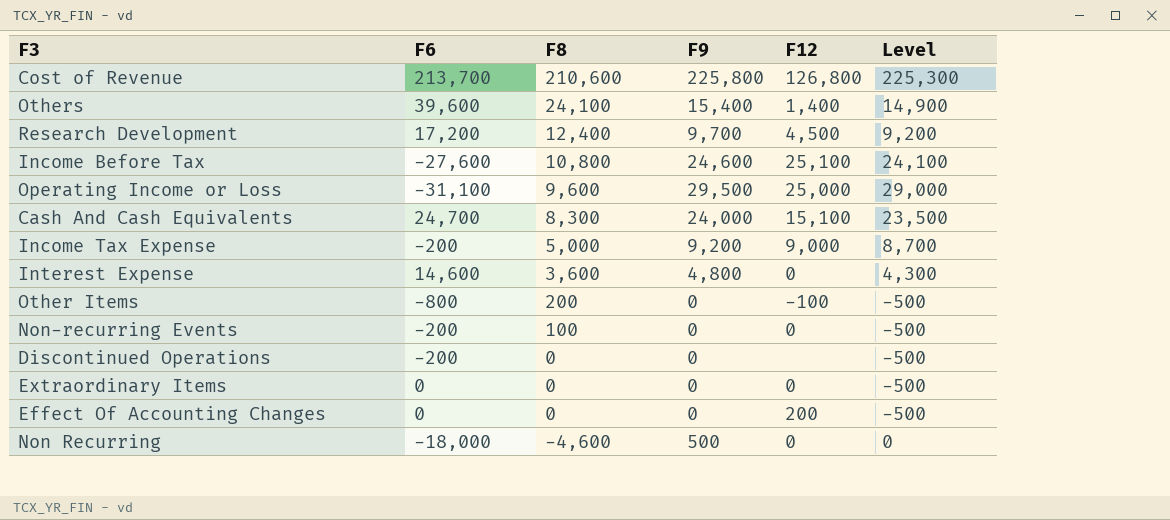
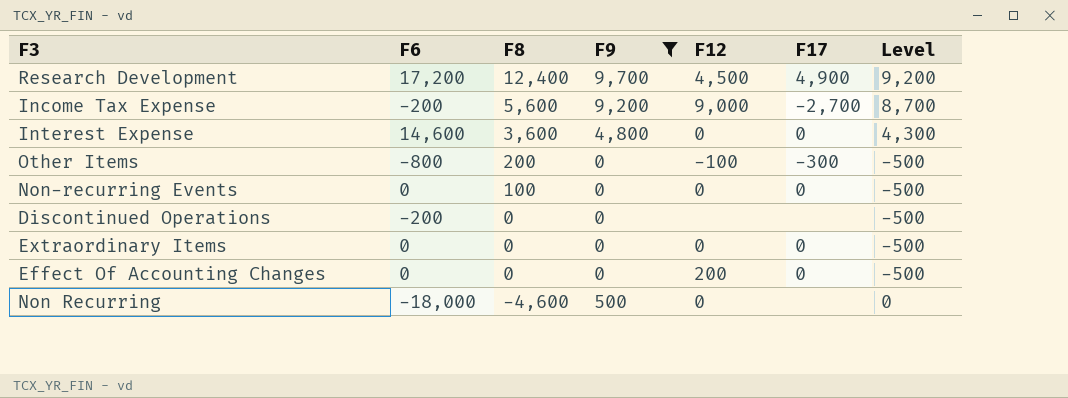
filter: none -> F9 <= 9,700
column F17 | position: none -> 6
Income Tax Expense | F8: 5,000 -> 5,600
Non-recurring Events | F6: -200 -> 0

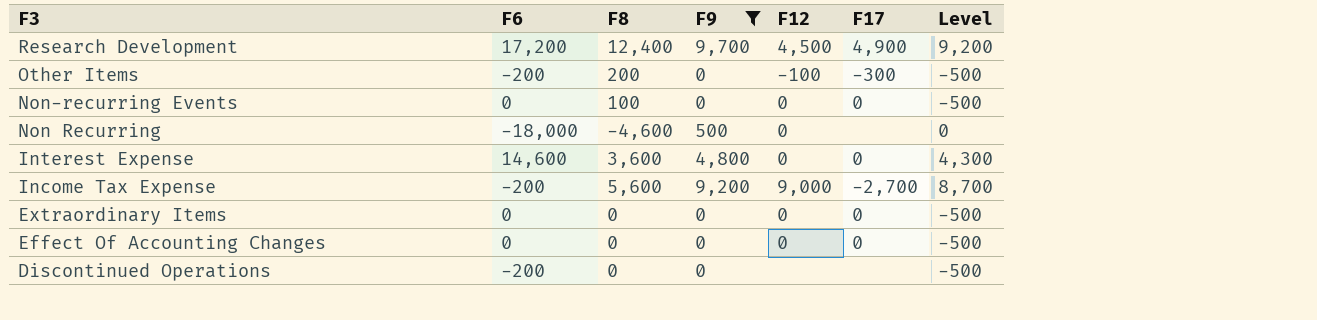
row order: F8 descending -> F3 descending
Other Items | F6: -800 -> -200
Effect Of Accounting Changes | F12: 200 -> 0

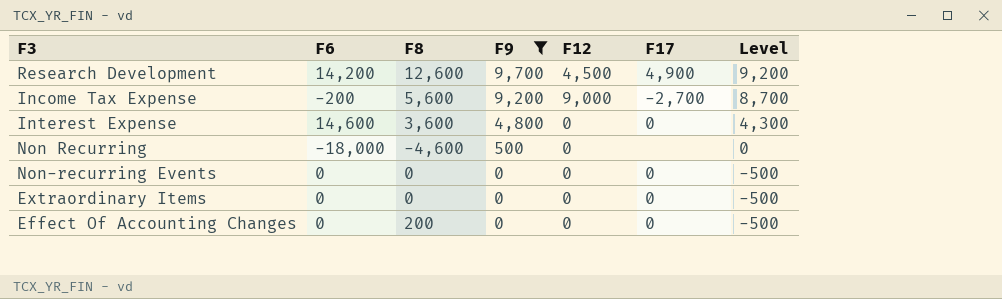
row order: F3 descending -> F9 descending
row Other Items: -200 | 200 | 0 | -100 | -300 | -500 -> none
row Discontinued Operations: -200 | 0 | 0 | none | none | -500 -> none
Research Development | F6: 17,200 -> 14,200
Research Development | F8: 12,400 -> 12,600
Non-recurring Events | F8: 100 -> 0
Effect Of Accounting Changes | F8: 0 -> 200

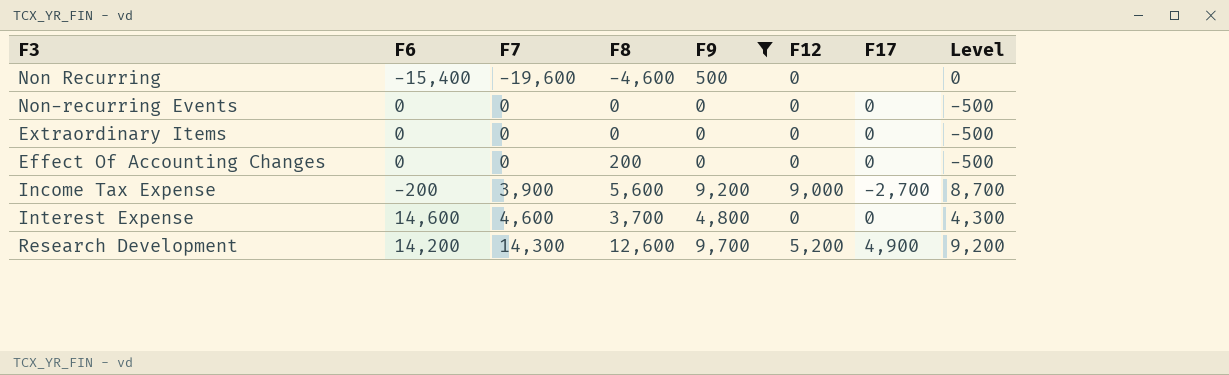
row order: F9 descending -> F7 ascending
column F7 | position: none -> 3
Non Recurring | F6: -18,000 -> -15,400
Interest Expense | F8: 3,600 -> 3,700
Research Development | F12: 4,500 -> 5,200

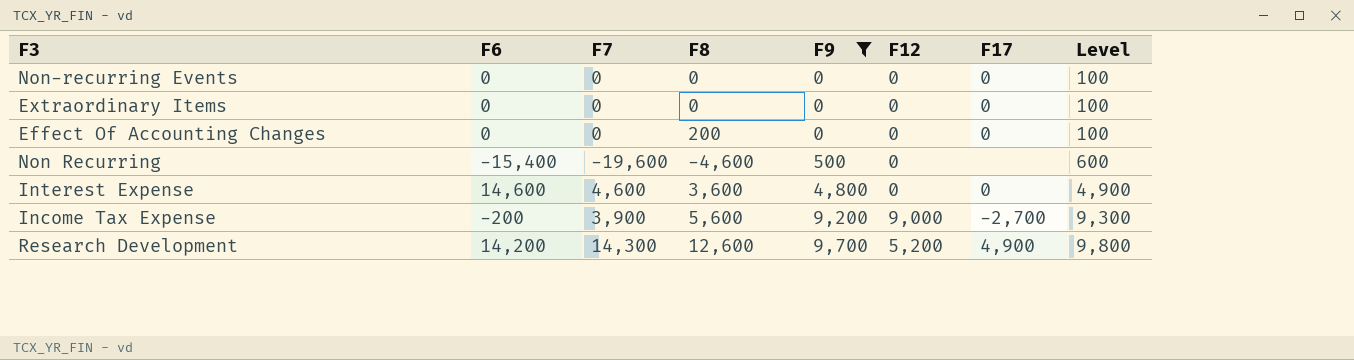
row order: F7 ascending -> F9 ascending
column Level | formula: [F9] - 500 -> [F9] + 100
Interest Expense | F8: 3,700 -> 3,600

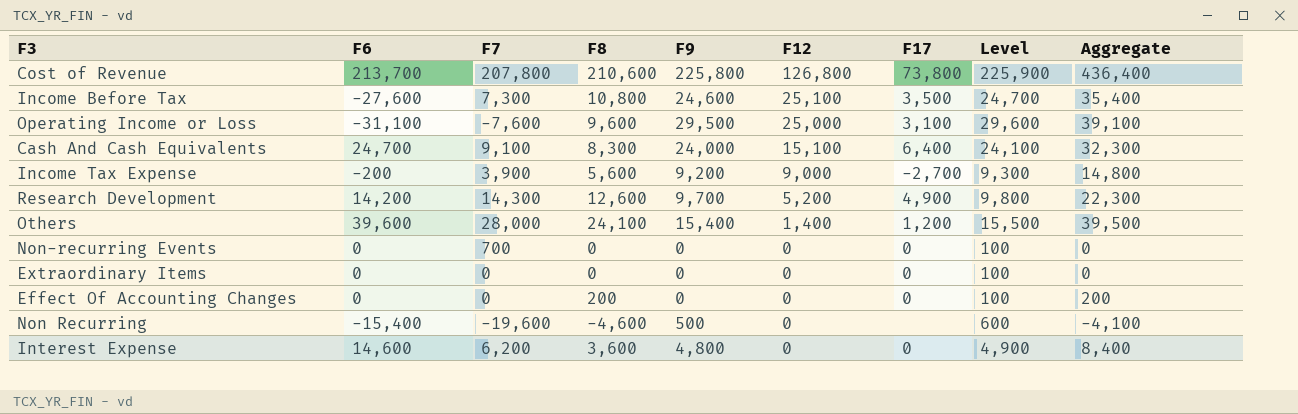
filter: F9 <= 9,700 -> none
row order: F9 ascending -> F12 descending
column Aggregate | formula: none -> [F8] + [F9]
Non-recurring Events | F7: 0 -> 700
Interest Expense | F7: 4,600 -> 6,200

